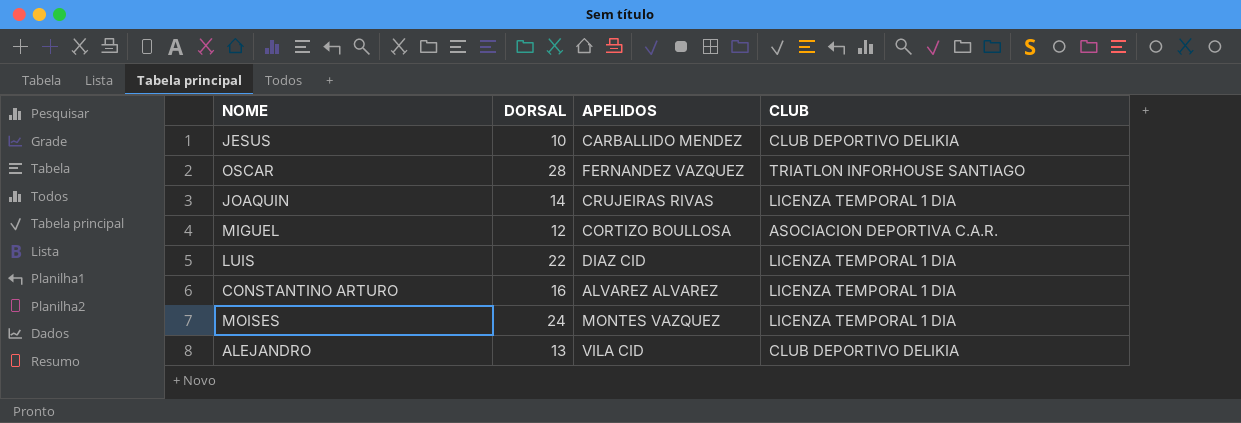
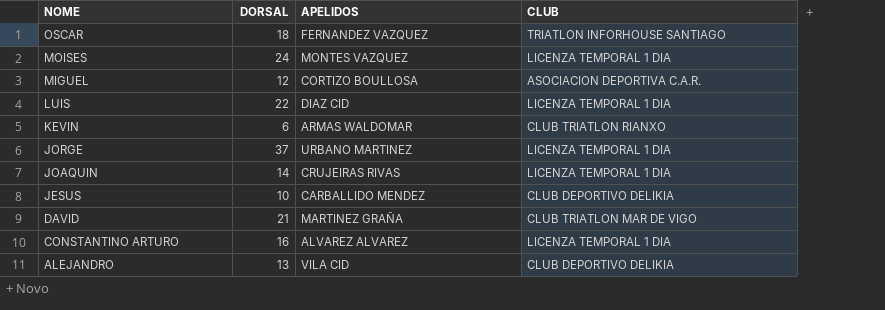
row order: none -> NOME descending
OSCAR | DORSAL: 28 -> 18
row KEVIN: none -> 6 | ARMAS WALDOMAR | CLUB TRIATLON RIANXO
row JORGE: none -> 37 | URBANO MARTINEZ | LICENZA TEMPORAL 1 DIA
row DAVID: none -> 21 | MARTINEZ GRAÑA | CLUB TRIATLON MAR DE VIGO

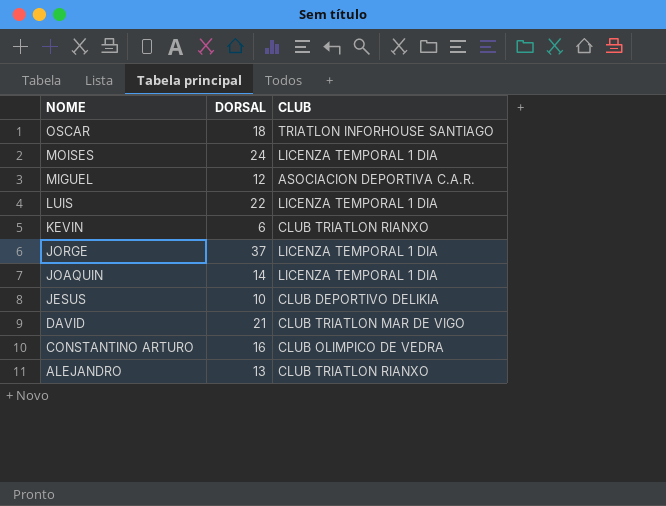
column APELIDOS | position: 3 -> none
CONSTANTINO ARTURO | CLUB: LICENZA TEMPORAL 1 DIA -> CLUB OLIMPICO DE VEDRA
ALEJANDRO | CLUB: CLUB DEPORTIVO DELIKIA -> CLUB TRIATLON RIANXO

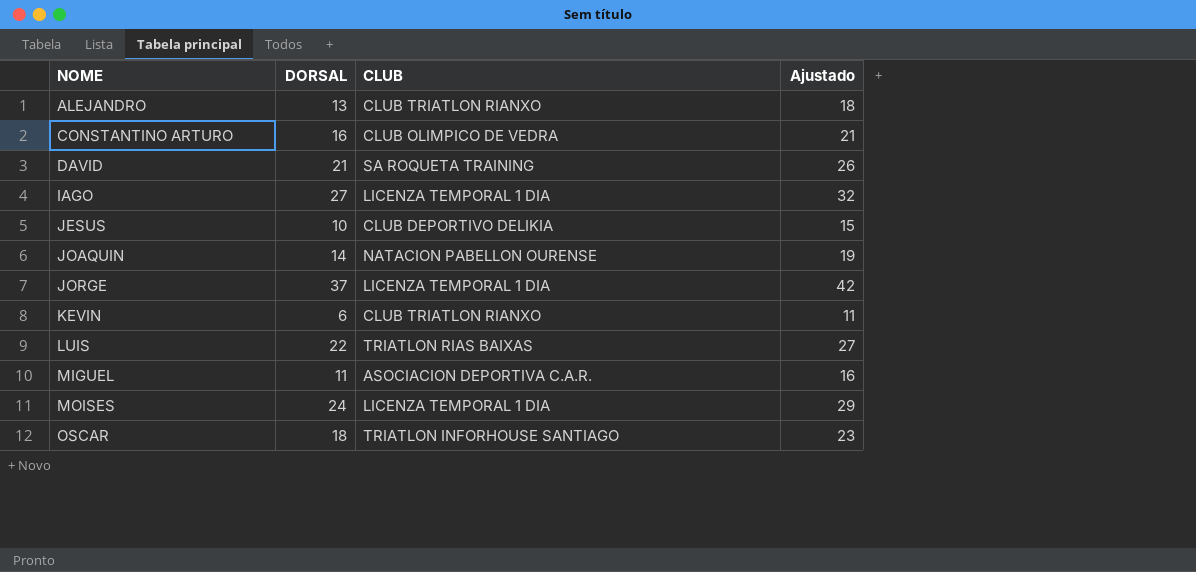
row order: NOME descending -> NOME ascending
column Ajustado | formula: none -> [DORSAL] + 5
DAVID | CLUB: CLUB TRIATLON MAR DE VIGO -> SA ROQUETA TRAINING
row IAGO: none -> 27 | LICENZA TEMPORAL 1 DIA | 32
JOAQUIN | CLUB: LICENZA TEMPORAL 1 DIA -> NATACION PABELLON OURENSE
LUIS | CLUB: LICENZA TEMPORAL 1 DIA -> TRIATLON RIAS BAIXAS
MIGUEL | DORSAL: 12 -> 11

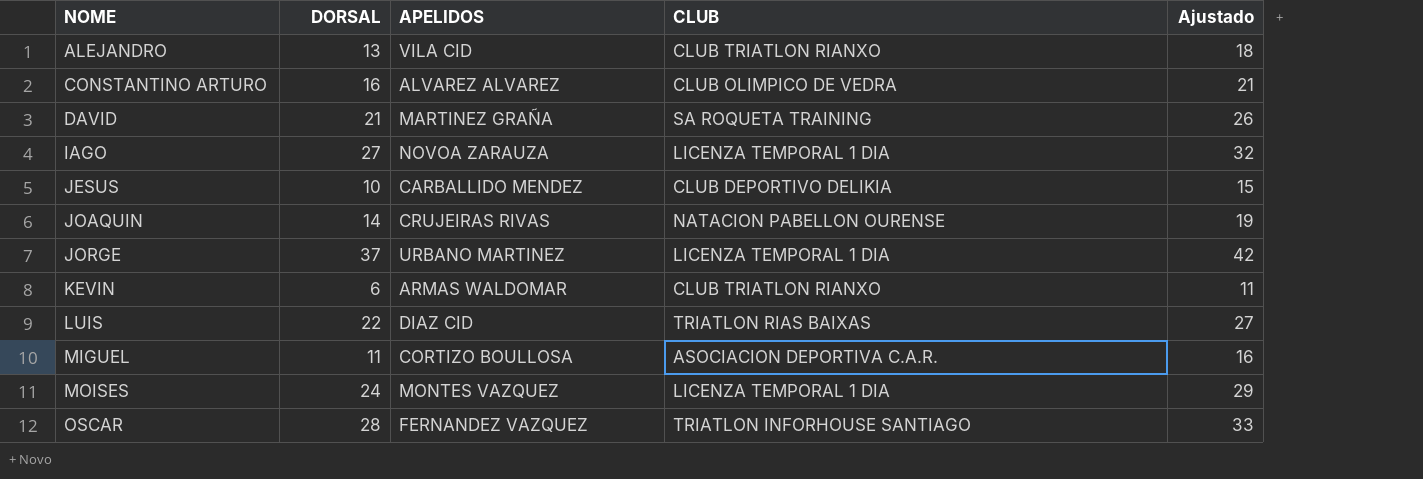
column APELIDOS | position: none -> 3
OSCAR | DORSAL: 18 -> 28
OSCAR | Ajustado: 23 -> 33

